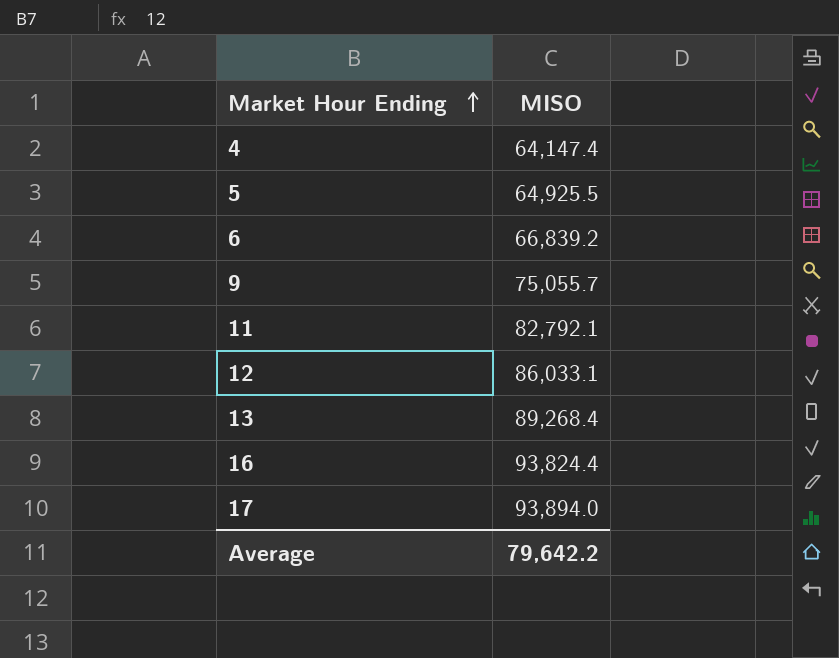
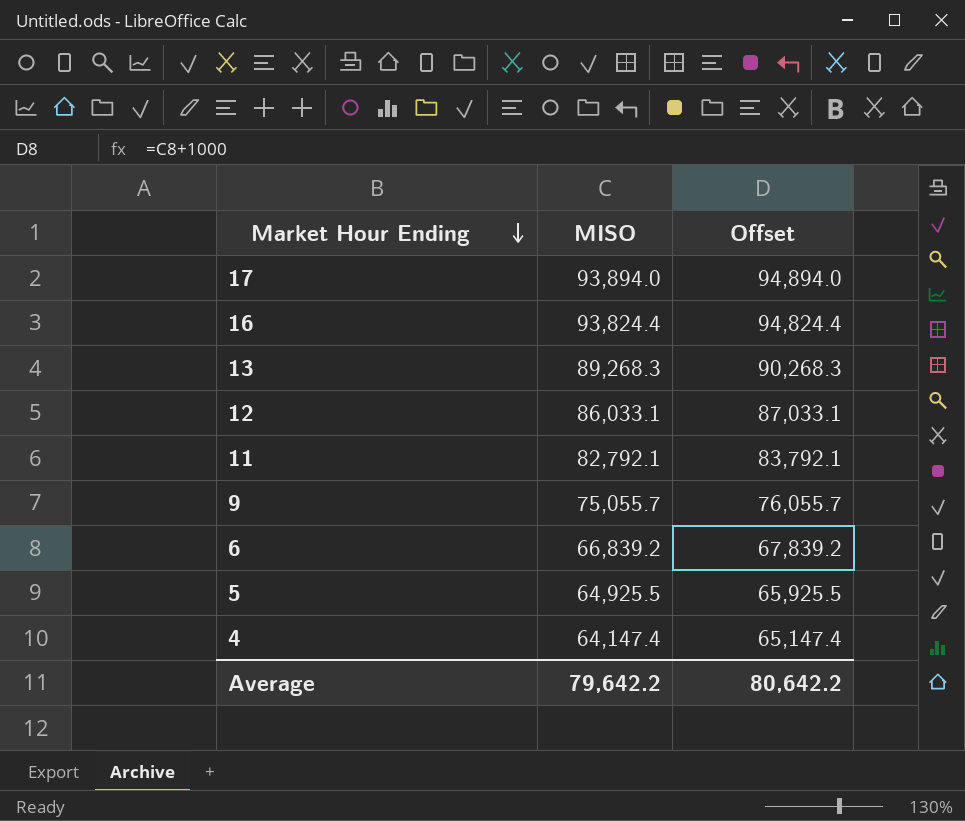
row order: Market Hour Ending ascending -> Market Hour Ending descending
column Offset | formula: none -> [MISO] + 1000
13 | MISO: 89,268.4 -> 89,268.3

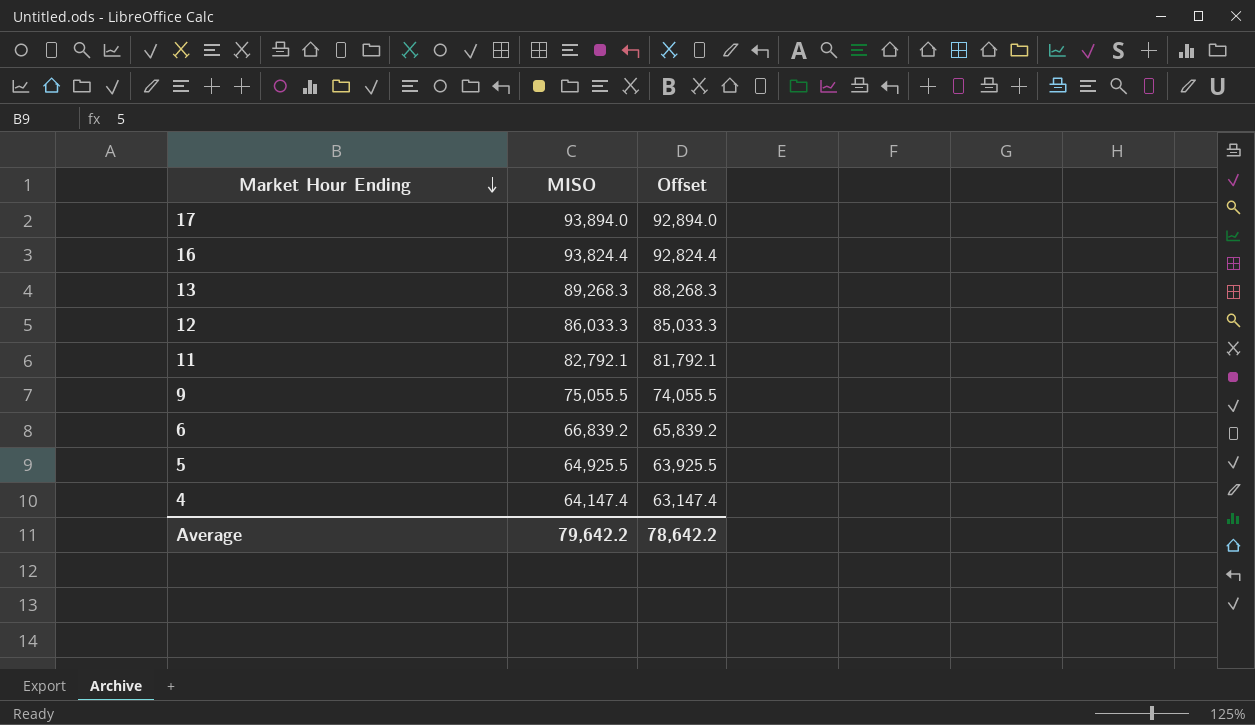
column Offset | formula: [MISO] + 1000 -> [MISO] - 1000
12 | MISO: 86,033.1 -> 86,033.3
9 | MISO: 75,055.7 -> 75,055.5
Average | Offset: 80,642.2 -> 78,642.2

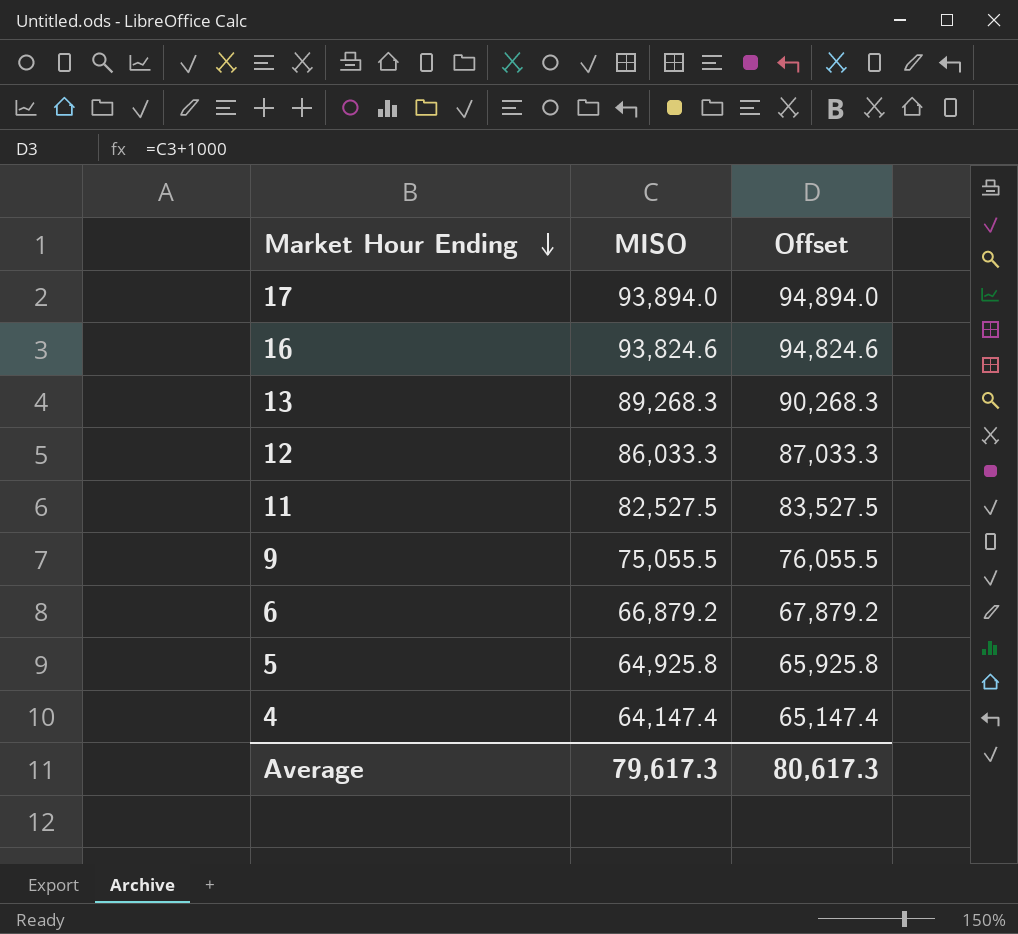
column Offset | formula: [MISO] - 1000 -> [MISO] + 1000
16 | MISO: 93,824.4 -> 93,824.6
11 | MISO: 82,792.1 -> 82,527.5
6 | MISO: 66,839.2 -> 66,879.2
5 | MISO: 64,925.5 -> 64,925.8
Average | MISO: 79,642.2 -> 79,617.3
Average | Offset: 78,642.2 -> 80,617.3

